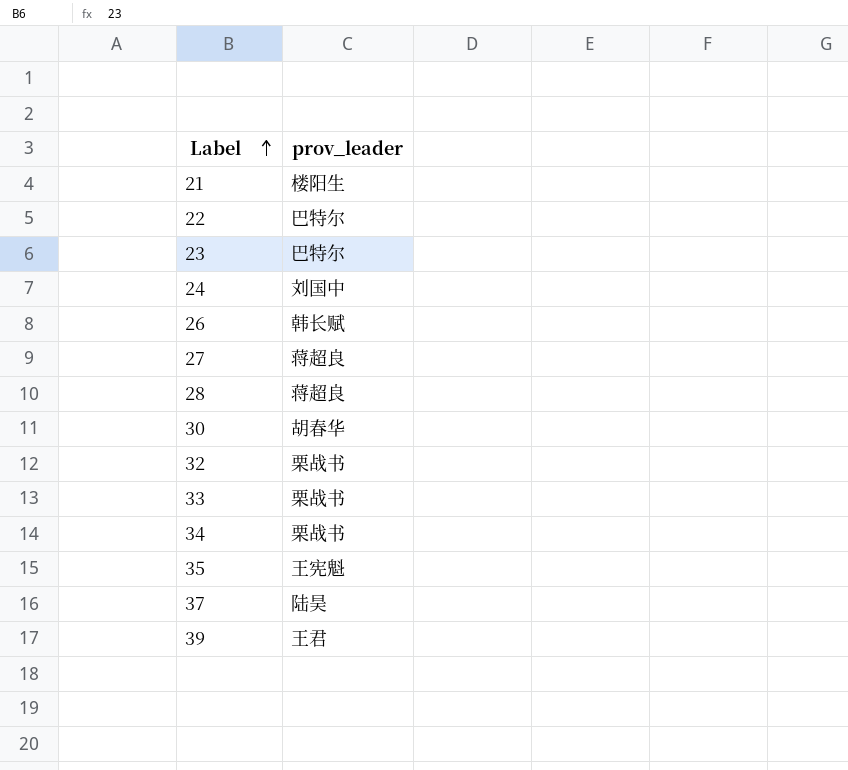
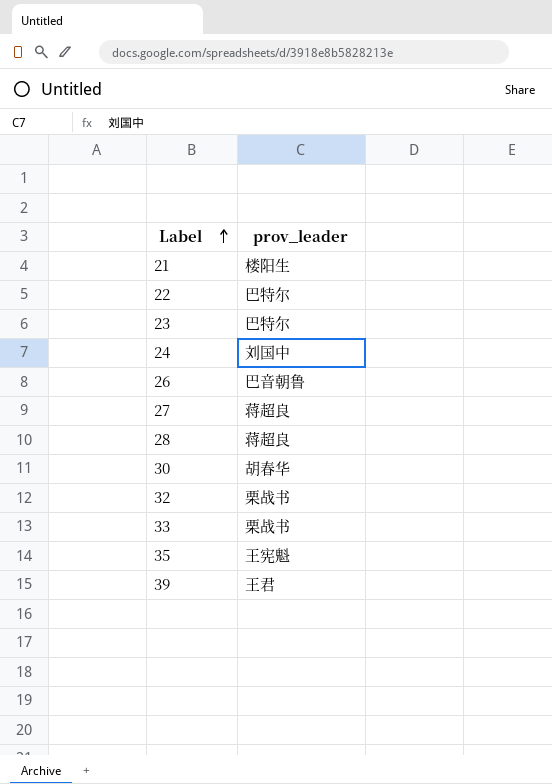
row 34: 栗战书 -> none
row 37: 陆昊 -> none
26 | prov_leader: 韩长赋 -> 巴音朝鲁

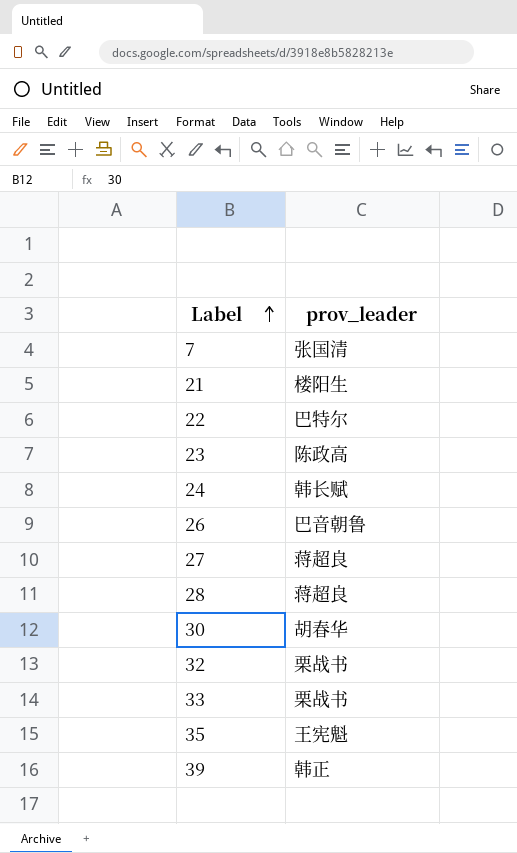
row 7: none -> 张国清
23 | prov_leader: 巴特尔 -> 陈政高
24 | prov_leader: 刘国中 -> 韩长赋
39 | prov_leader: 王君 -> 韩正

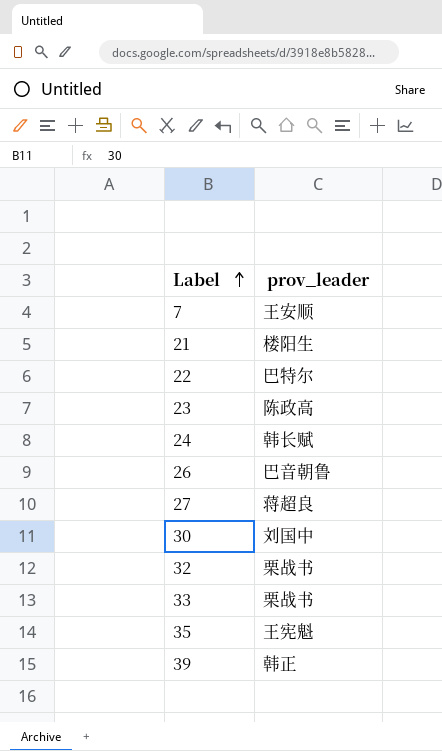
row 28: 蒋超良 -> none
7 | prov_leader: 张国清 -> 王安顺
30 | prov_leader: 胡春华 -> 刘国中

